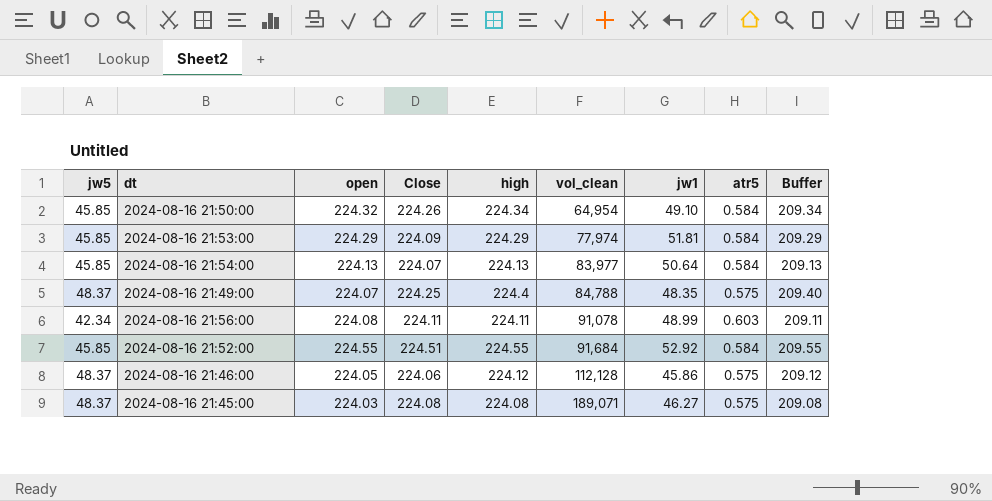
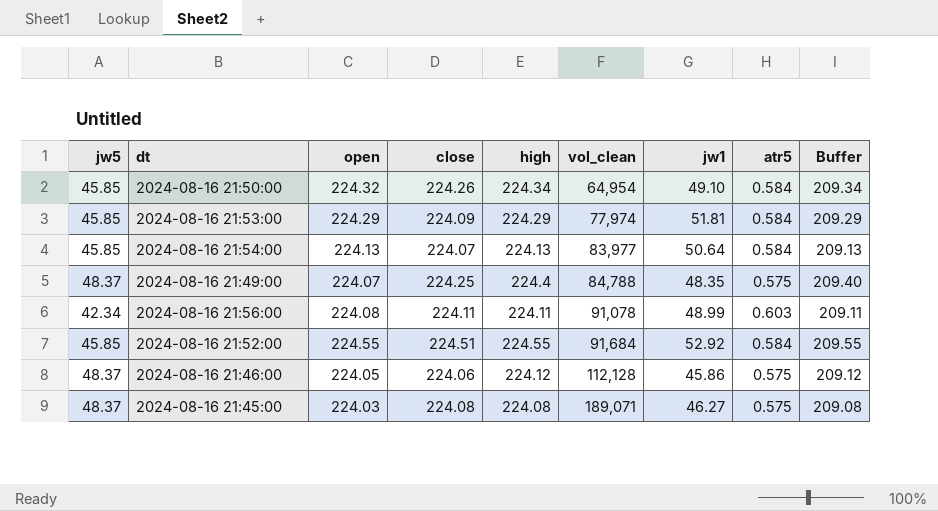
column name: Close -> close

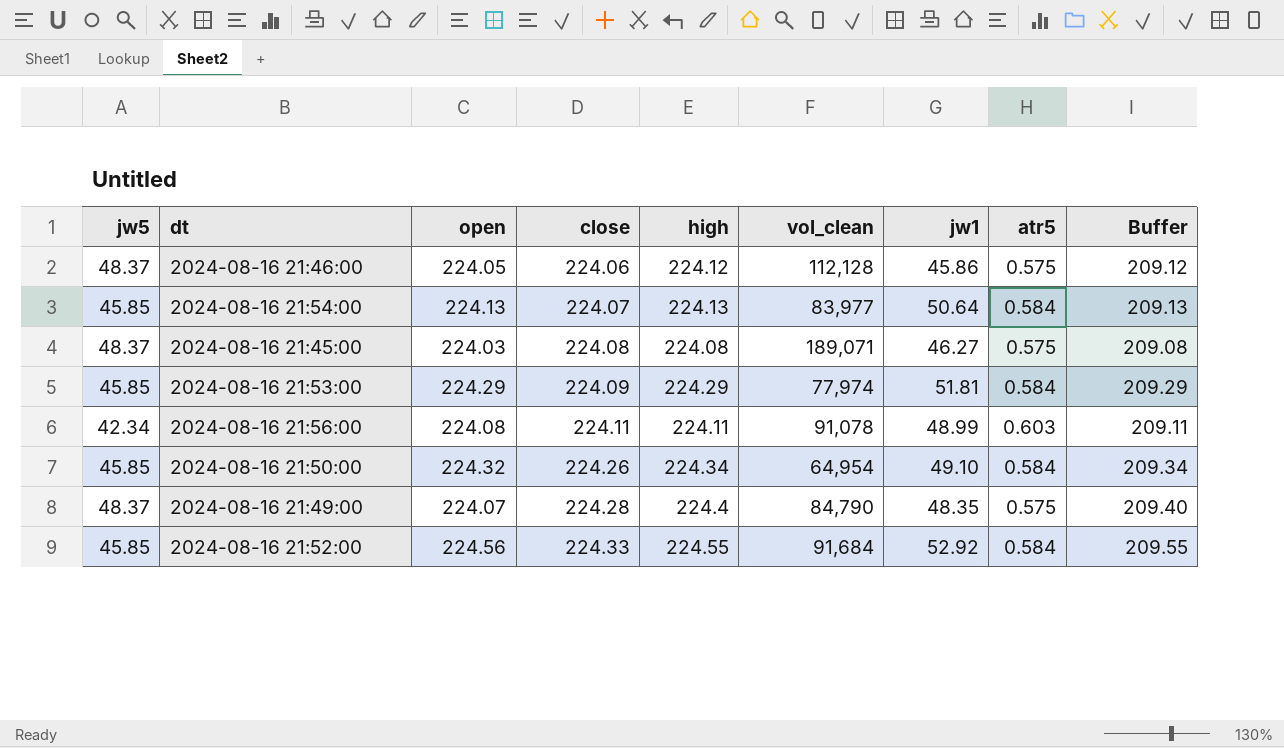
row order: vol_clean ascending -> close ascending
2024-08-16 21:49:00 | close: 224.25 -> 224.28
2024-08-16 21:49:00 | vol_clean: 84,788 -> 84,790
2024-08-16 21:52:00 | open: 224.55 -> 224.56
2024-08-16 21:52:00 | close: 224.51 -> 224.33

